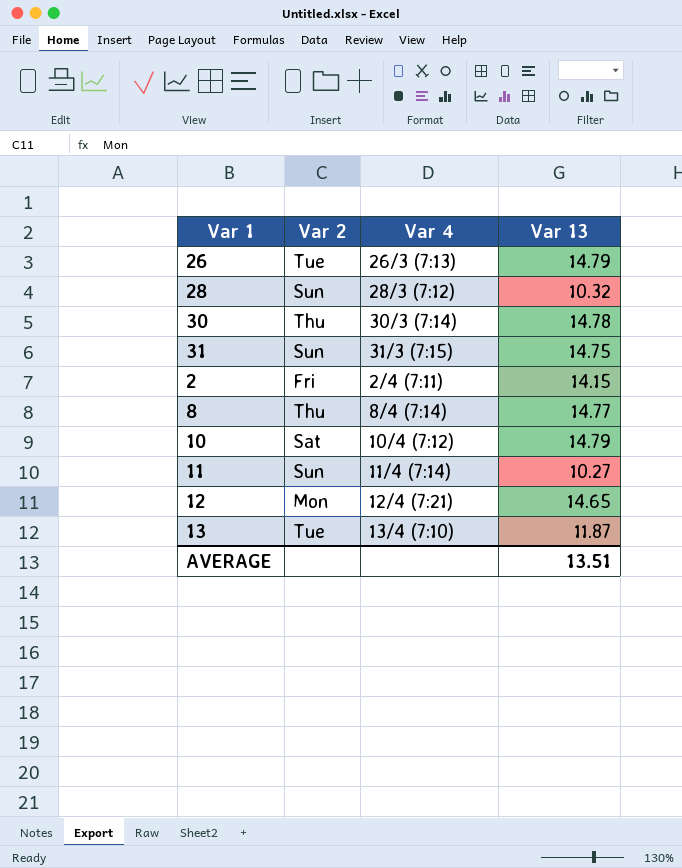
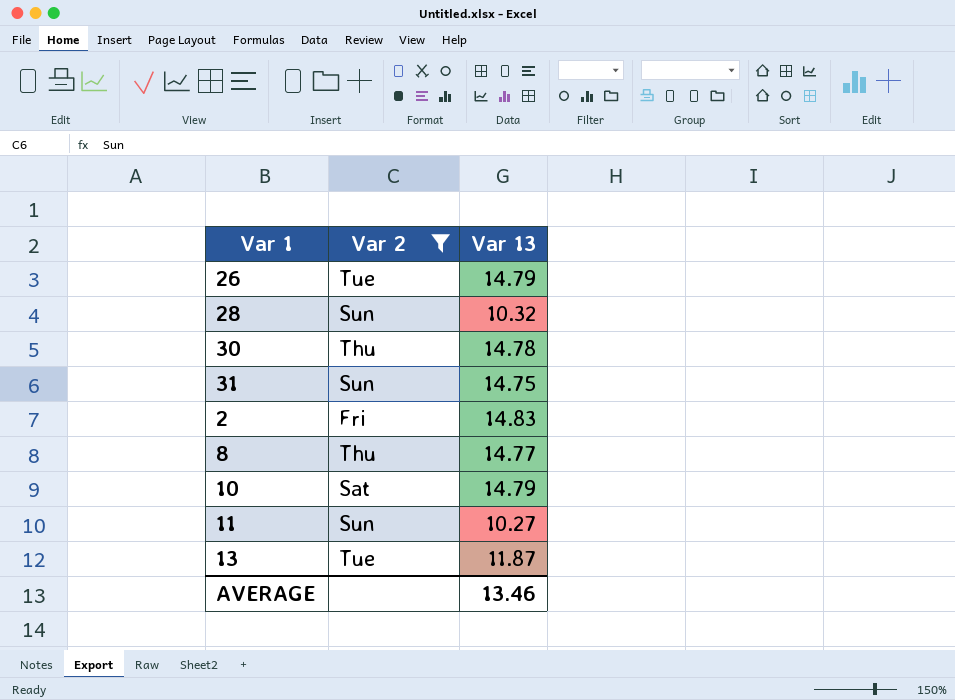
filter: none -> Var 2 != Mon
column Var 4 | position: 3 -> none
2 | Var 13: 14.15 -> 14.83
AVERAGE | Var 13: 13.51 -> 13.46

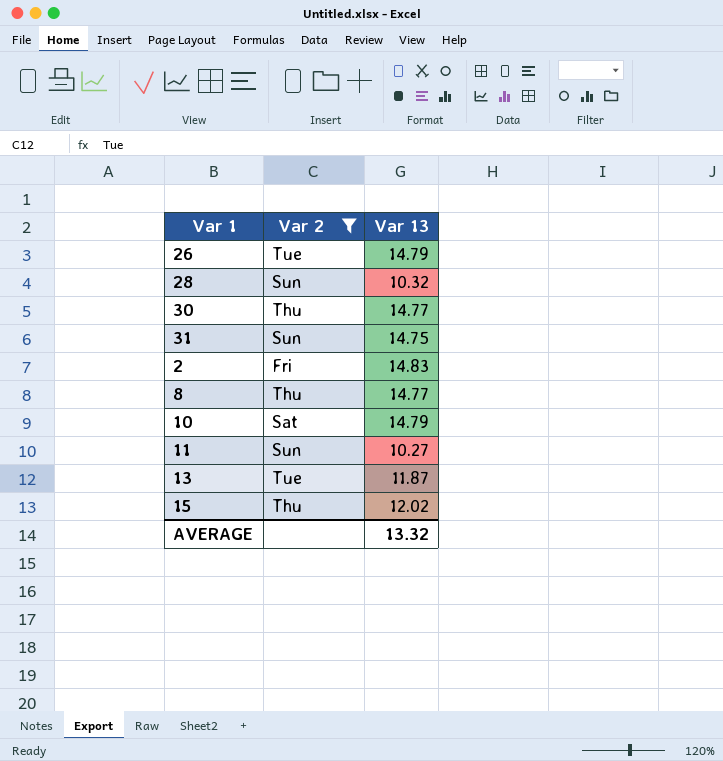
30 | Var 13: 14.78 -> 14.77
row 15: none -> Thu | 12.02
AVERAGE | Var 13: 13.46 -> 13.32

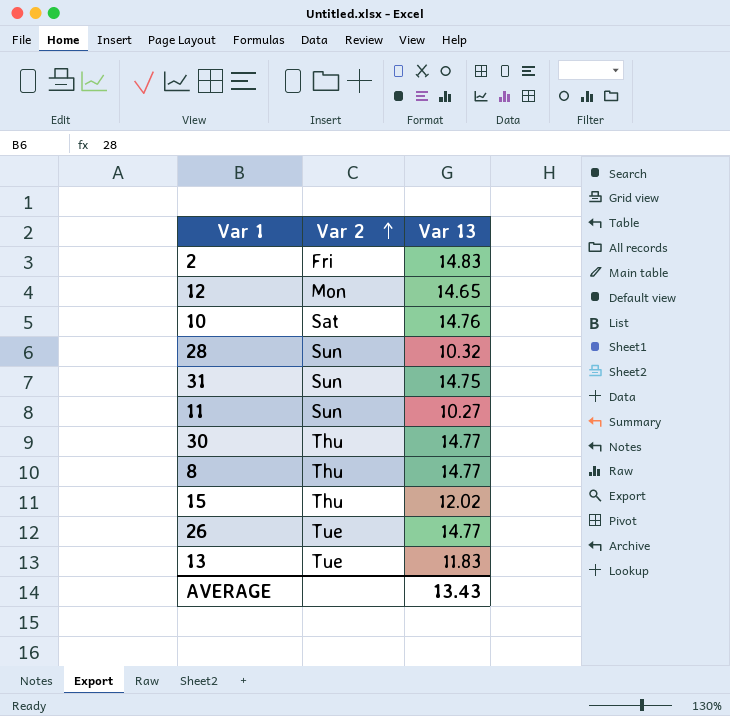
filter: Var 2 != Mon -> none
row order: none -> Var 2 ascending
10 | Var 13: 14.79 -> 14.76
26 | Var 13: 14.79 -> 14.77
13 | Var 13: 11.87 -> 11.83
AVERAGE | Var 13: 13.32 -> 13.43

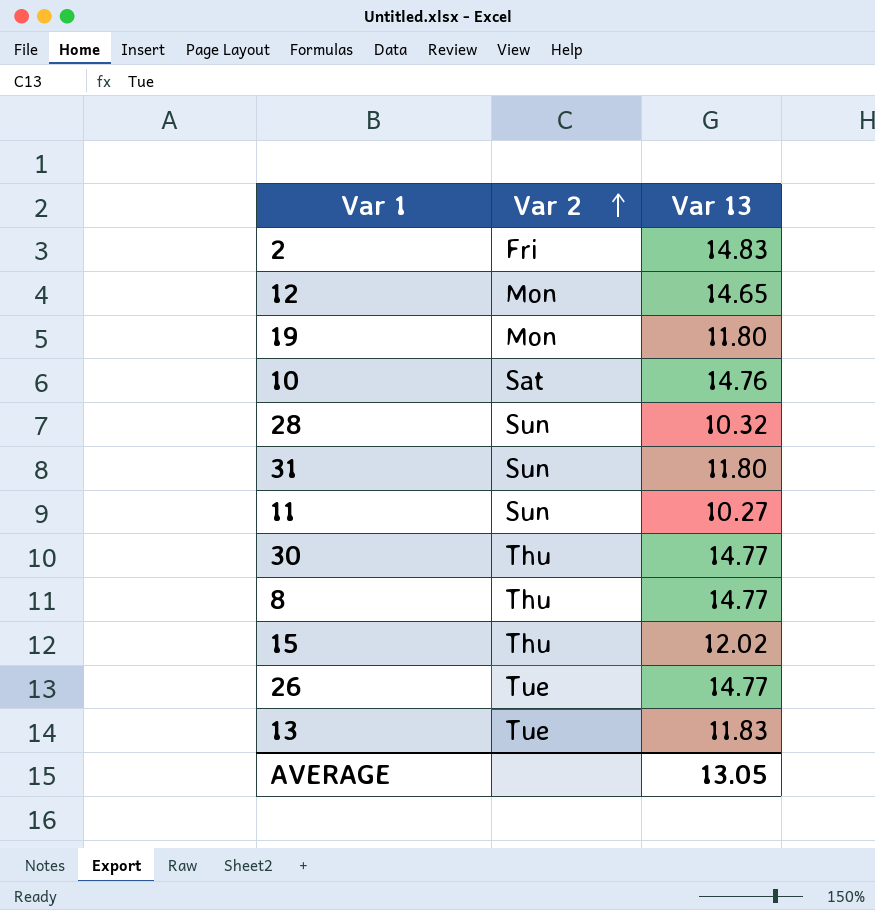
row 19: none -> Mon | 11.80
31 | Var 13: 14.75 -> 11.80
AVERAGE | Var 13: 13.43 -> 13.05

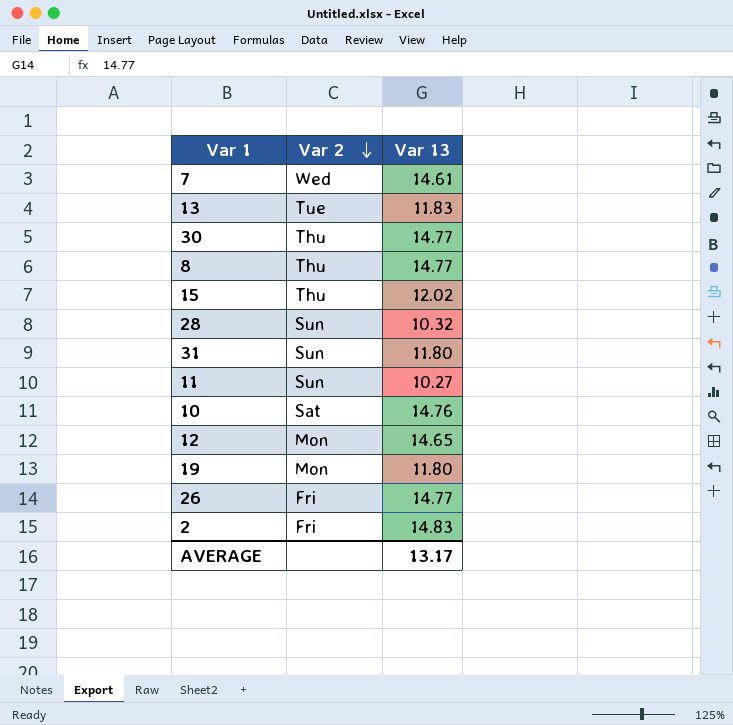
row order: Var 2 ascending -> Var 2 descending
row 7: none -> Wed | 14.61
26 | Var 2: Tue -> Fri
AVERAGE | Var 13: 13.05 -> 13.17

